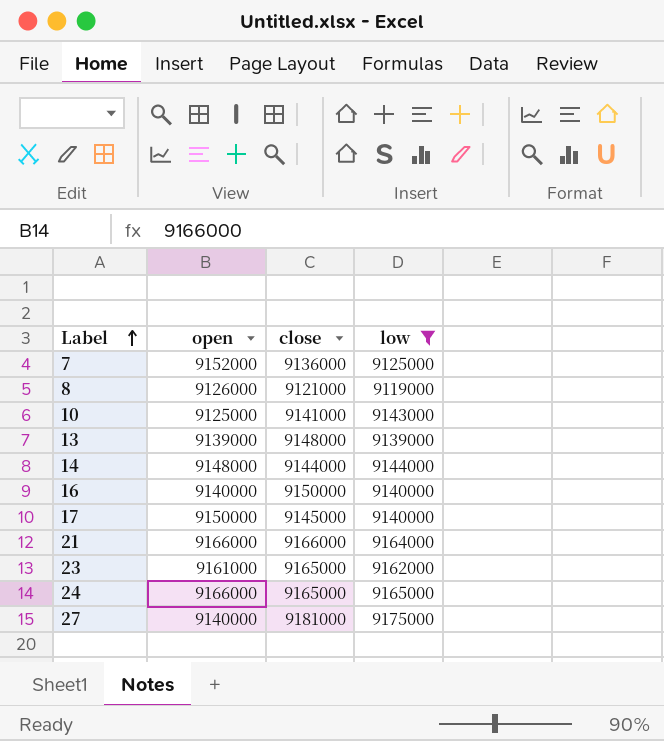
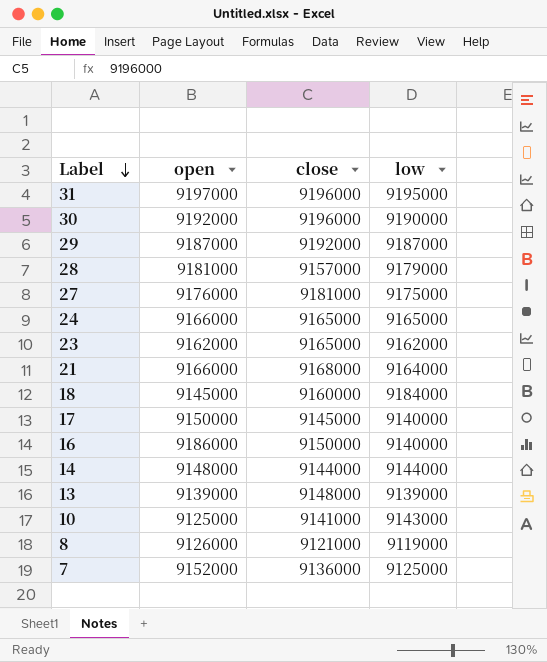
filter: low <= 9175000 -> none
row order: Label ascending -> Label descending
27 | open: 9140000 -> 9176000
23 | open: 9161000 -> 9162000
21 | close: 9166000 -> 9168000
16 | open: 9140000 -> 9186000

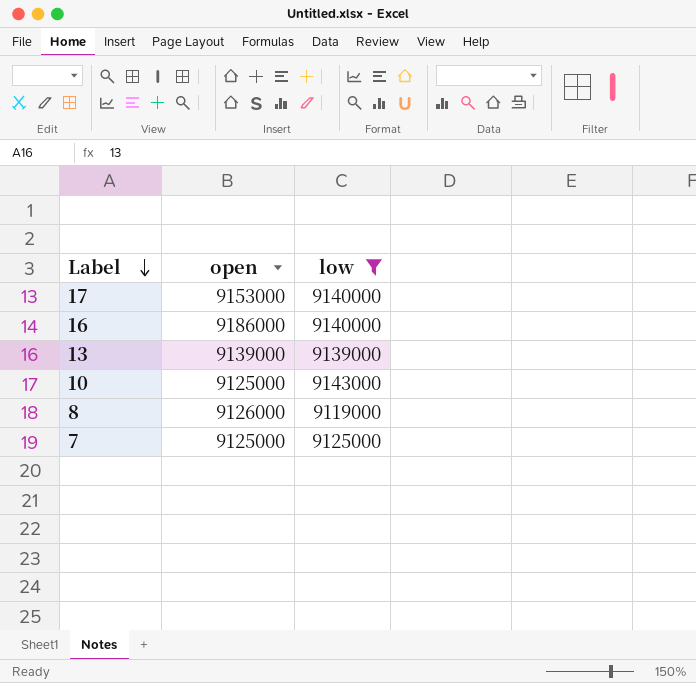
filter: none -> low <= 9143000
column close | position: 3 -> none
17 | open: 9150000 -> 9153000
7 | open: 9152000 -> 9125000

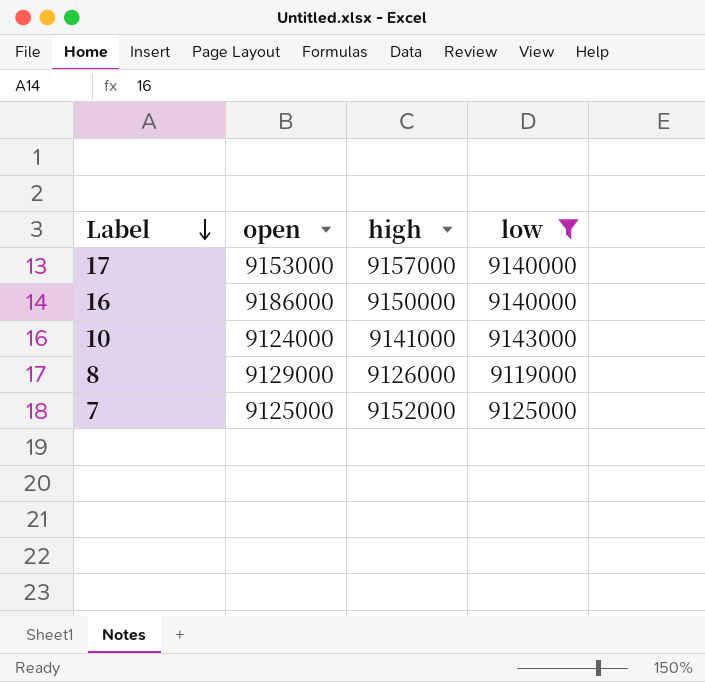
column high | position: none -> 3
row 13: 9139000 | 9139000 -> none
10 | open: 9125000 -> 9124000
8 | open: 9126000 -> 9129000

